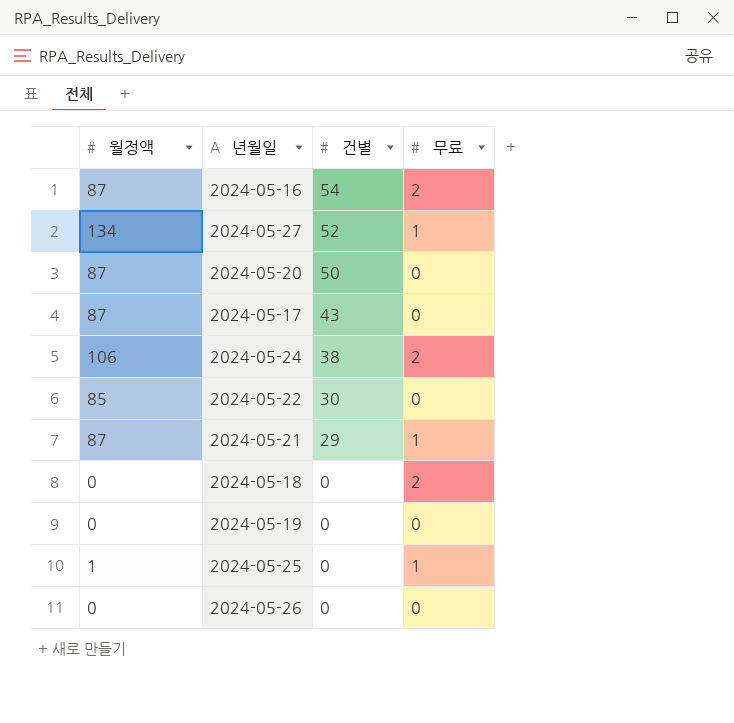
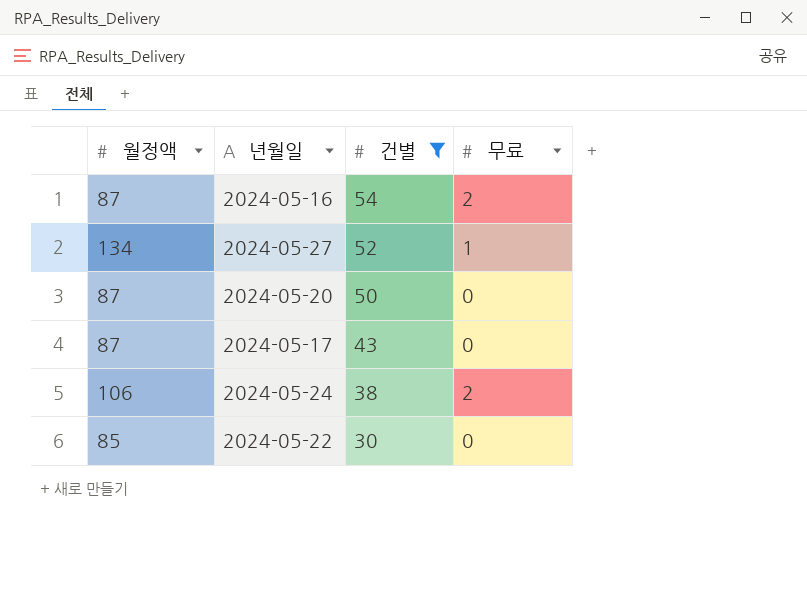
filter: none -> 건별 >= 30

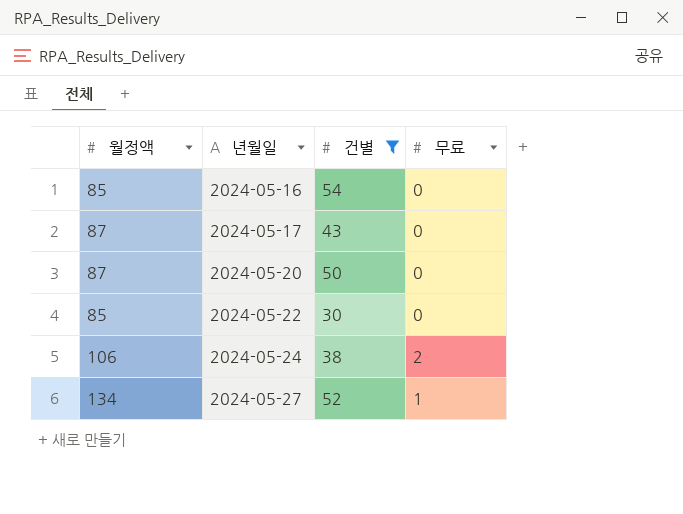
row order: 건별 descending -> 년월일 ascending
2024-05-16 | 월정액: 87 -> 85
2024-05-16 | 무료: 2 -> 0

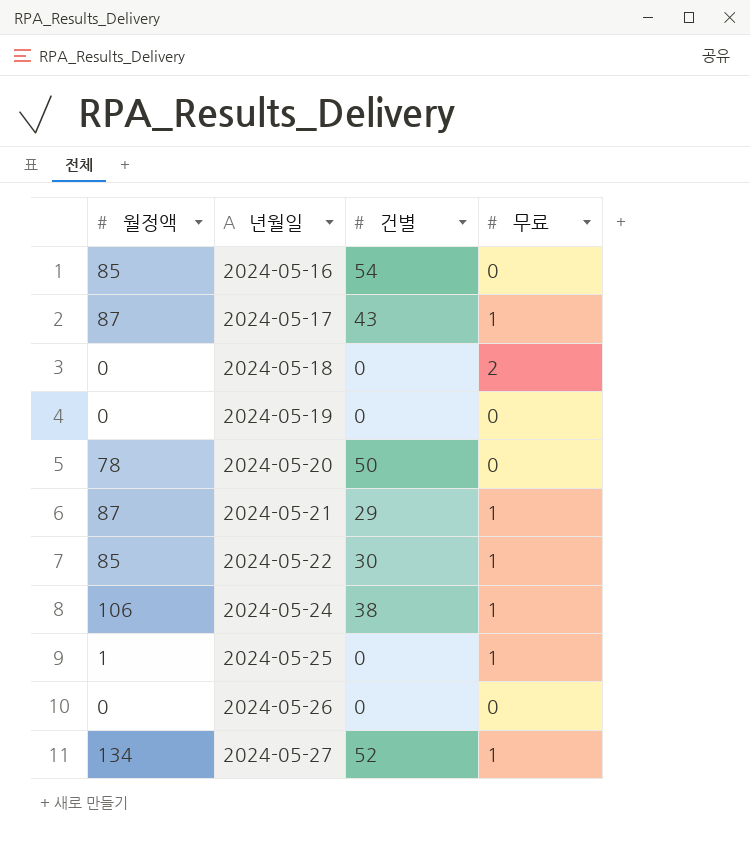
filter: 건별 >= 30 -> none
2024-05-17 | 무료: 0 -> 1
2024-05-20 | 월정액: 87 -> 78
2024-05-22 | 무료: 0 -> 1
2024-05-24 | 무료: 2 -> 1

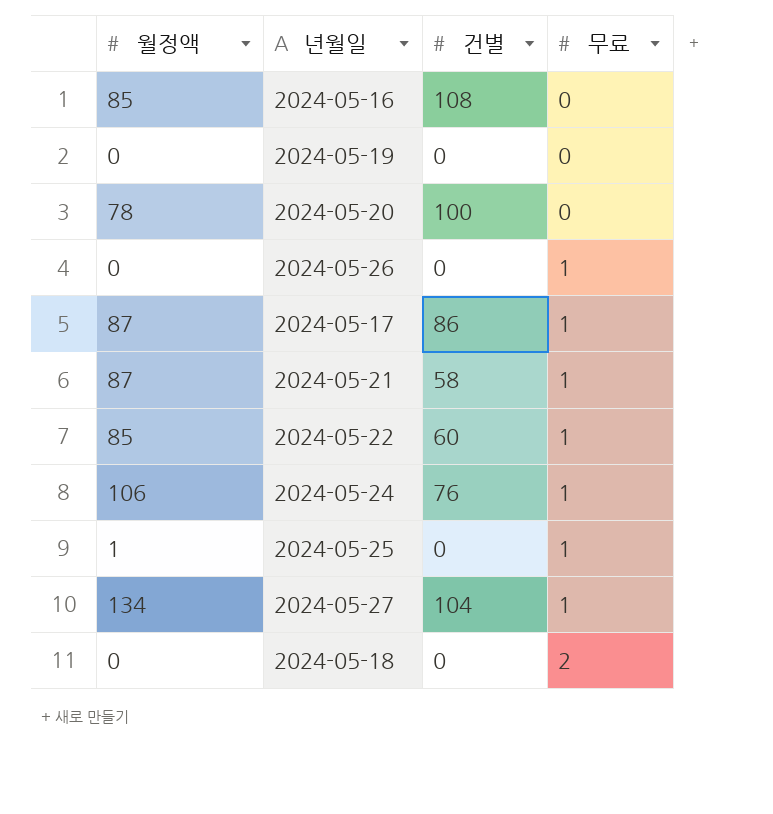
row order: 년월일 ascending -> 무료 ascending
2024-05-16 | 건별: 54 -> 108
2024-05-20 | 건별: 50 -> 100
2024-05-26 | 무료: 0 -> 1
2024-05-17 | 건별: 43 -> 86
2024-05-21 | 건별: 29 -> 58
2024-05-22 | 건별: 30 -> 60
2024-05-24 | 건별: 38 -> 76
2024-05-27 | 건별: 52 -> 104

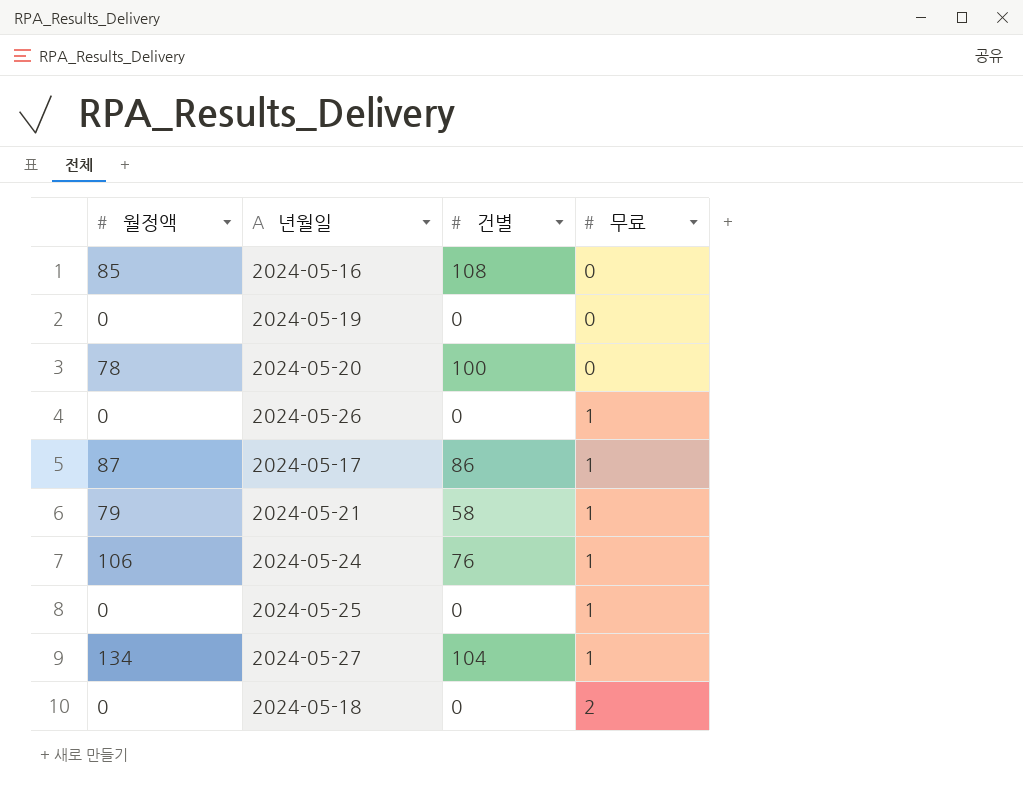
row 2024-05-22: 85 | 60 | 1 -> none
2024-05-21 | 월정액: 87 -> 79
2024-05-25 | 월정액: 1 -> 0

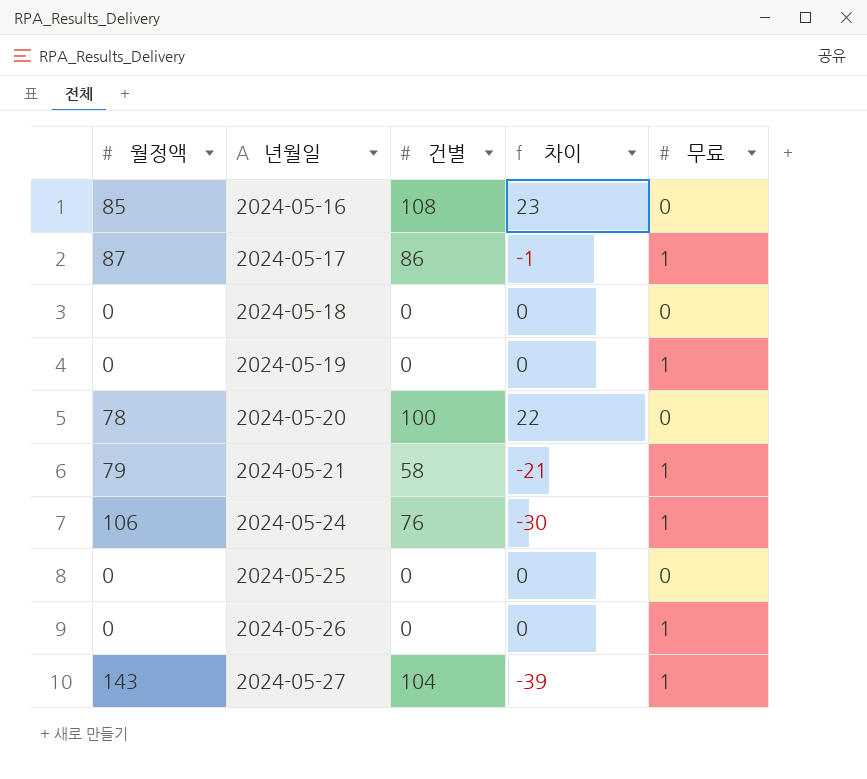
row order: 무료 ascending -> 년월일 ascending
column 차이 | formula: none -> [건별] - [월정액]
2024-05-18 | 무료: 2 -> 0
2024-05-19 | 무료: 0 -> 1
2024-05-25 | 무료: 1 -> 0
2024-05-27 | 월정액: 134 -> 143

